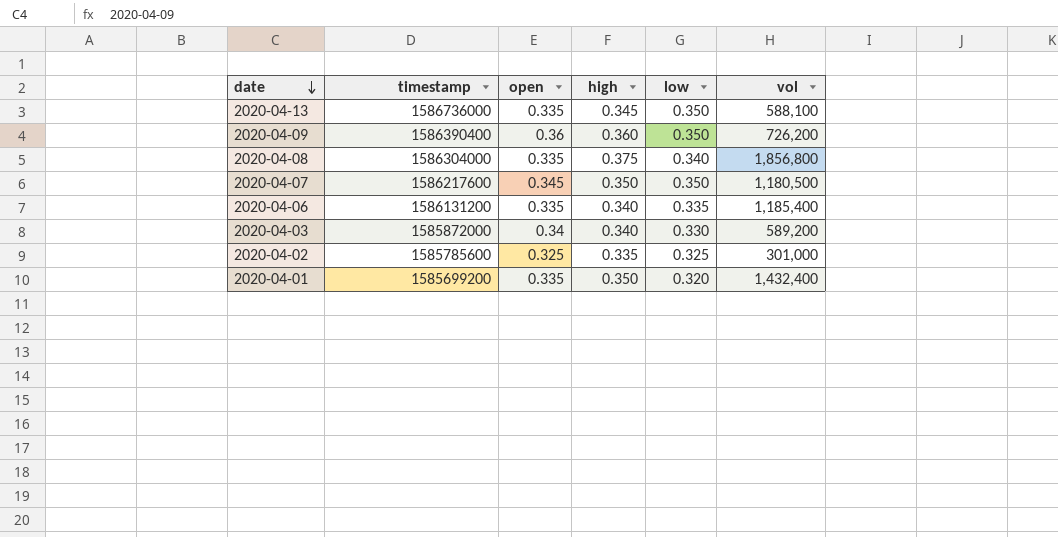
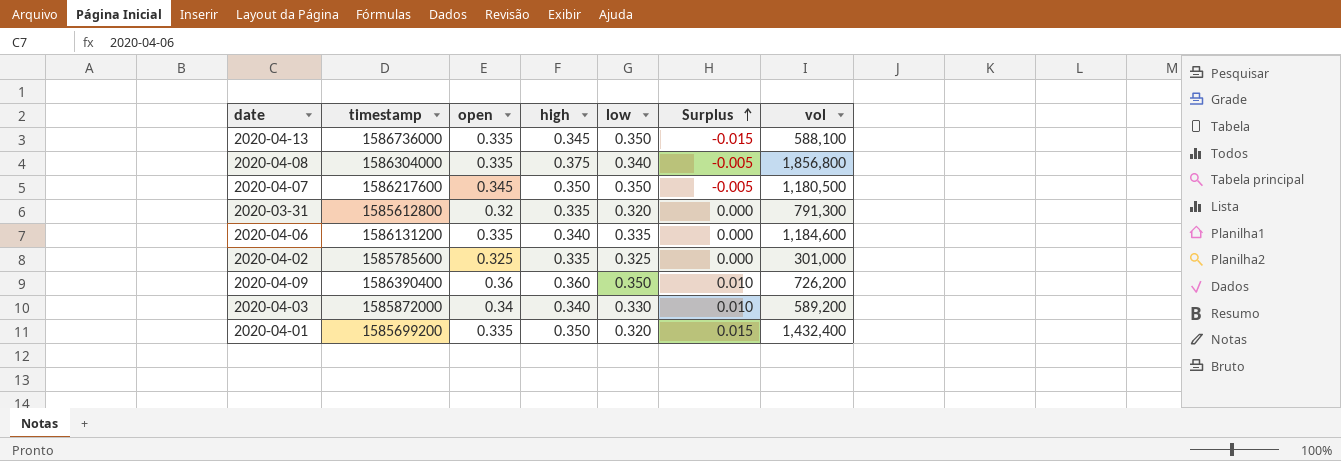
row order: date descending -> Surplus ascending
column Surplus | formula: none -> [open] - [low]
row 2020-03-31: none -> 1585612800 | 0.32 | 0.335 | 0.320 | 0.000 | 791,300
2020-04-06 | vol: 1,185,400 -> 1,184,600

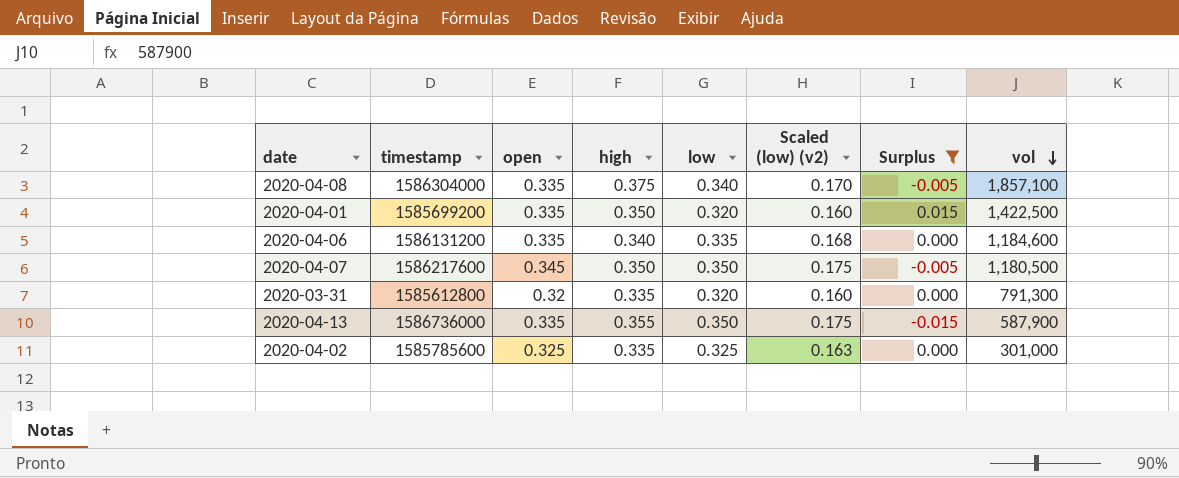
filter: none -> Surplus != 0.010
row order: Surplus ascending -> vol descending
column Scaled (low) (v2) | formula: none -> [low] * 0.5
2020-04-08 | vol: 1,856,800 -> 1,857,100
2020-04-01 | vol: 1,432,400 -> 1,422,500
2020-04-13 | high: 0.345 -> 0.355
2020-04-13 | vol: 588,100 -> 587,900

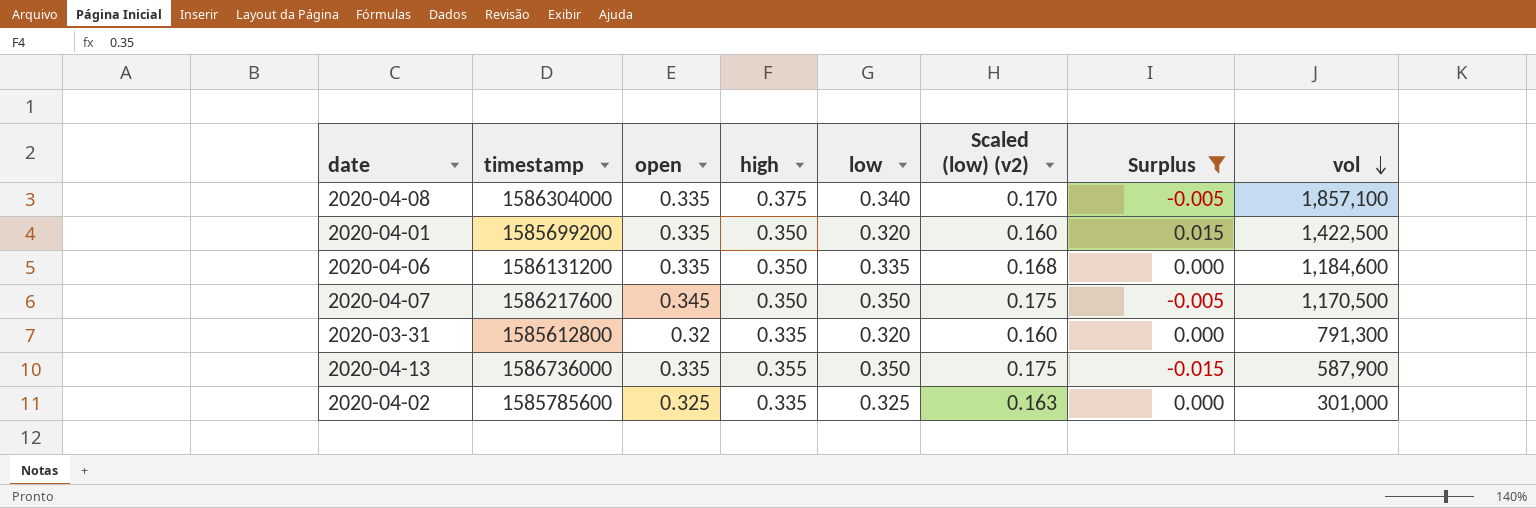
2020-04-06 | high: 0.340 -> 0.350
2020-04-07 | vol: 1,180,500 -> 1,170,500

